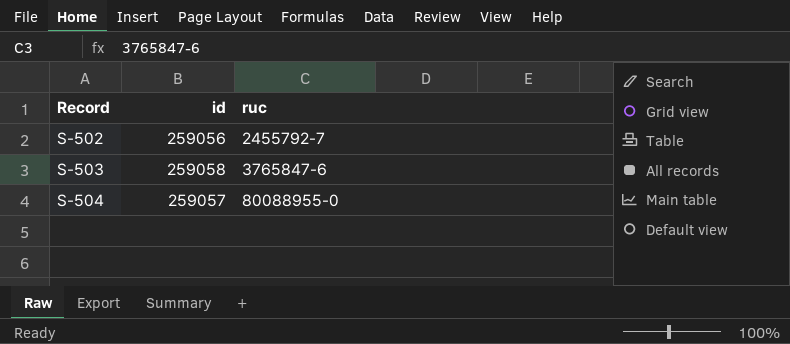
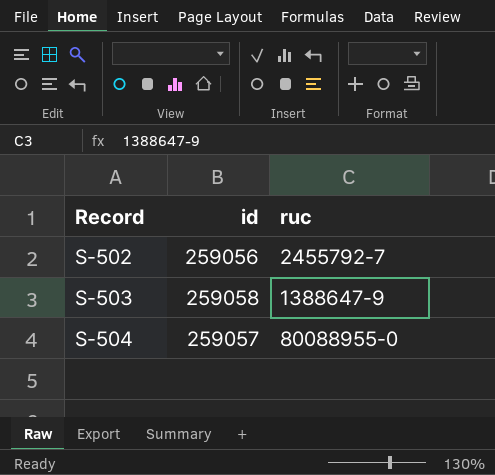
S-503 | ruc: 3765847-6 -> 1388647-9

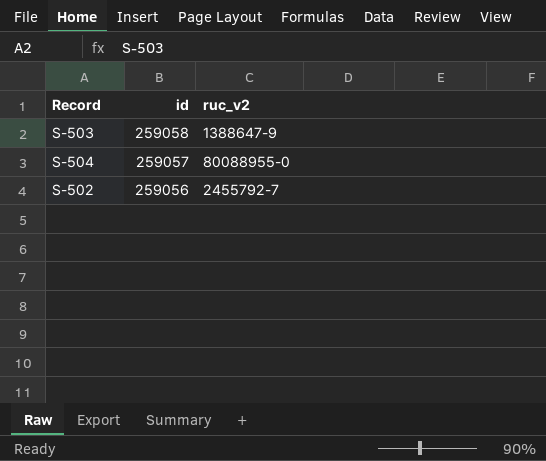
row order: Record ascending -> id descending
column name: ruc -> ruc_v2

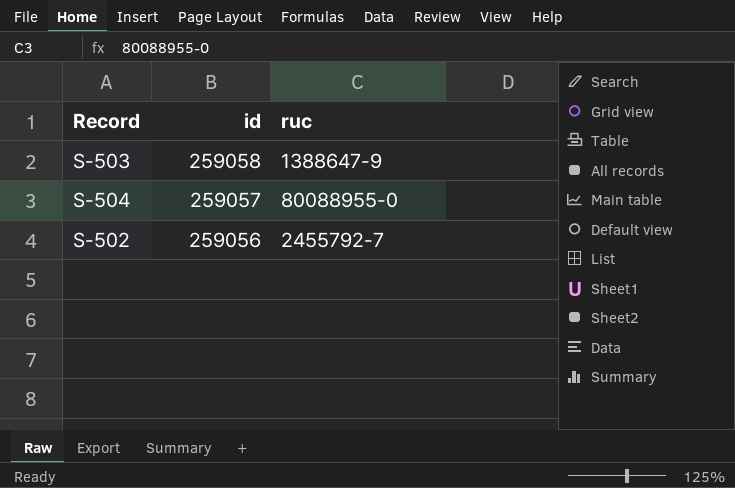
column name: ruc_v2 -> ruc

